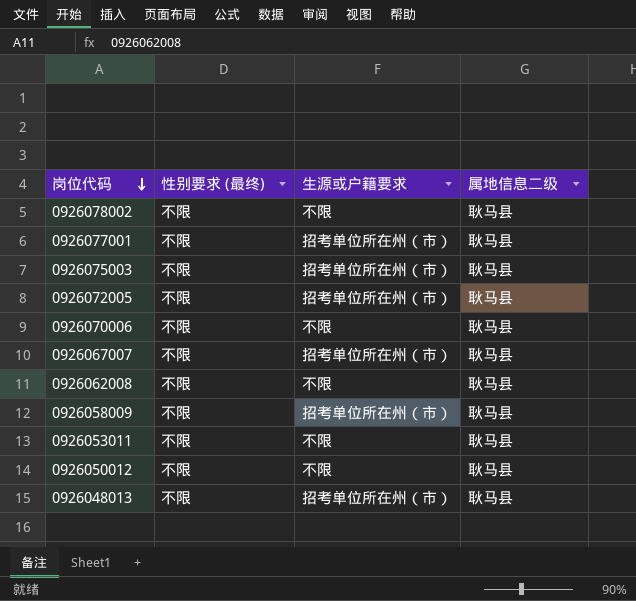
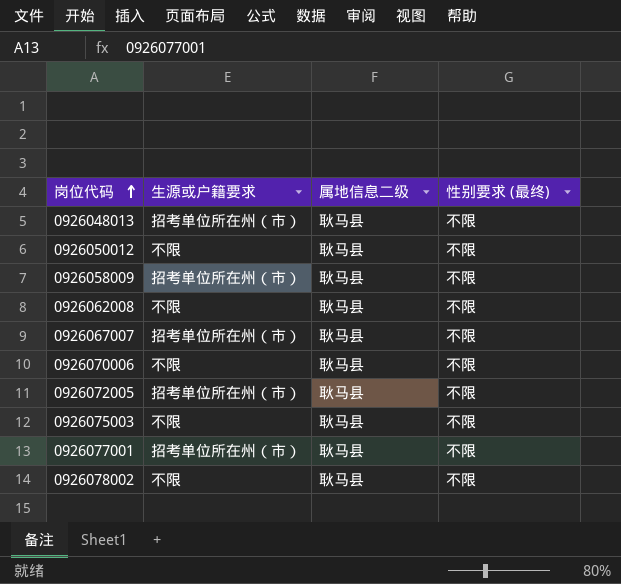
row order: 岗位代码 descending -> 岗位代码 ascending
column 性别要求 (最终) | position: 2 -> 4
row 0926053011: 不限 | 不限 | 耿马县 -> none
0926075003 | 生源或户籍要求: 招考单位所在州（市） -> 不限

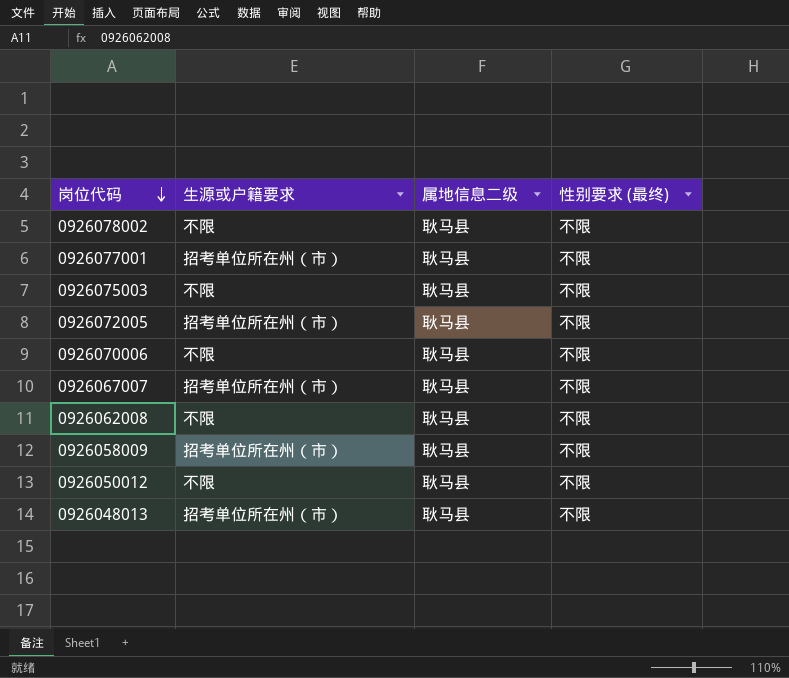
row order: 岗位代码 ascending -> 岗位代码 descending

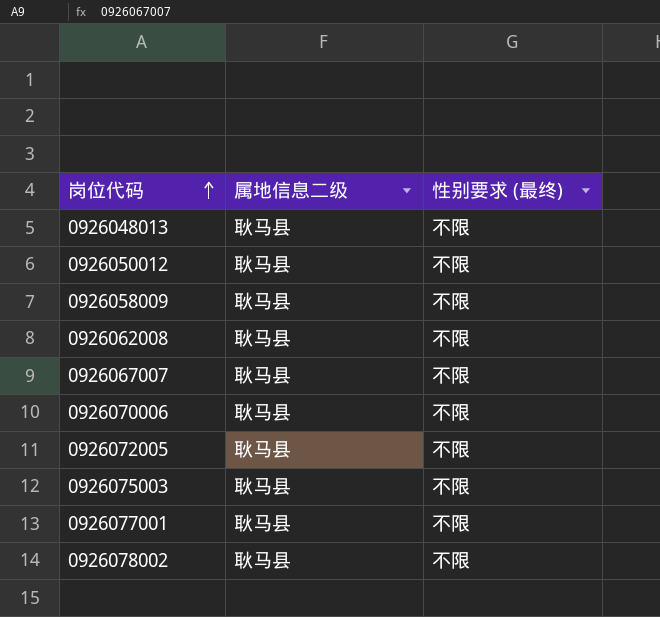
row order: 岗位代码 descending -> 岗位代码 ascending
column 生源或户籍要求 | position: 2 -> none

